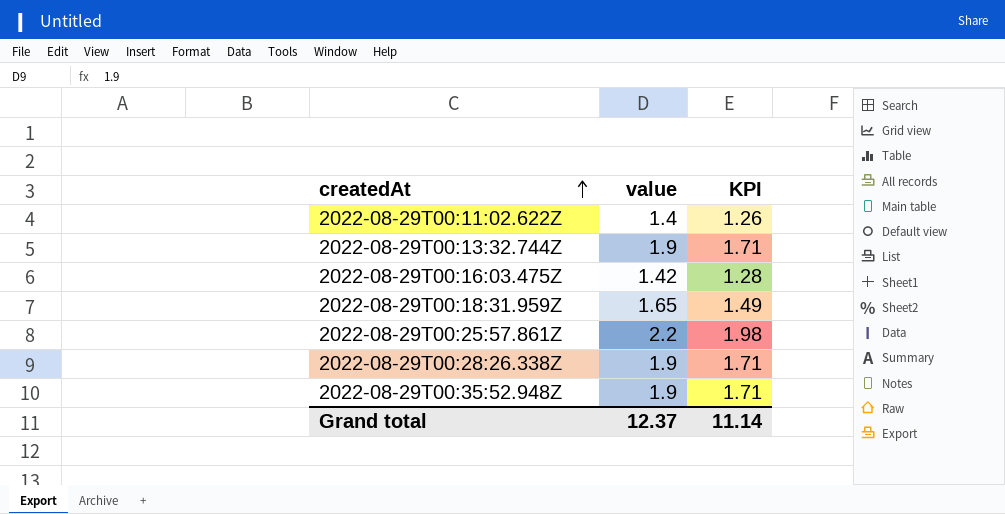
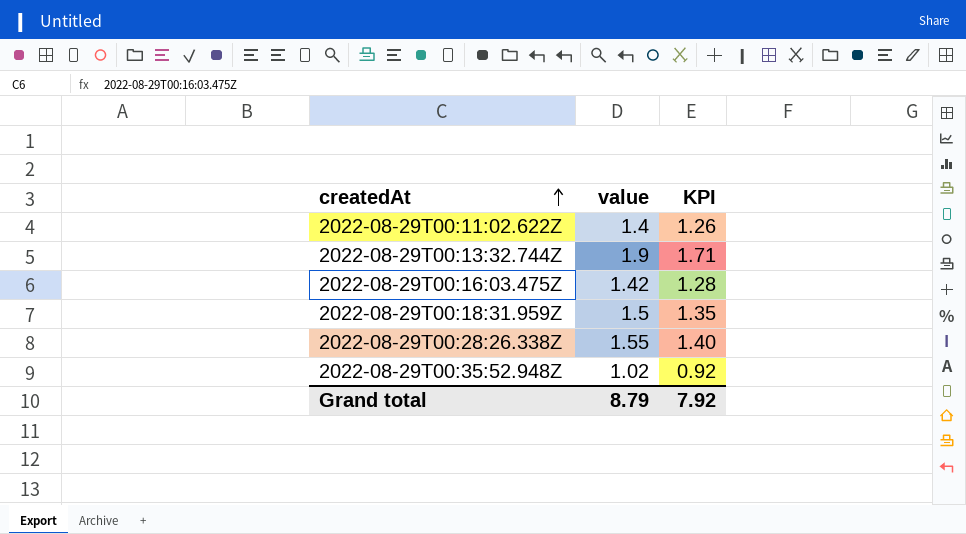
row 2022-08-29T00:25:57.861Z: 2.2 | 1.98 -> none
2022-08-29T00:18:31.959Z | value: 1.65 -> 1.5
2022-08-29T00:18:31.959Z | KPI: 1.49 -> 1.35
2022-08-29T00:28:26.338Z | value: 1.9 -> 1.55
2022-08-29T00:28:26.338Z | KPI: 1.71 -> 1.40
2022-08-29T00:35:52.948Z | value: 1.9 -> 1.02
2022-08-29T00:35:52.948Z | KPI: 1.71 -> 0.92
Grand total | value: 12.37 -> 8.79
Grand total | KPI: 11.14 -> 7.92

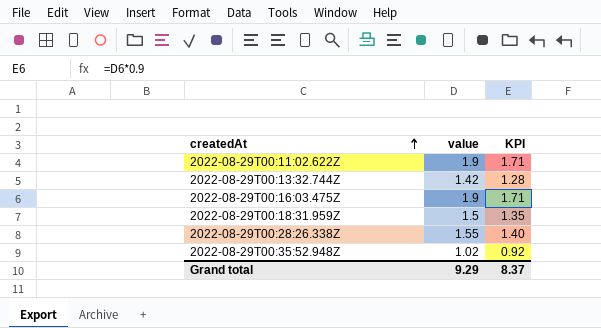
2022-08-29T00:11:02.622Z | value: 1.4 -> 1.9
2022-08-29T00:11:02.622Z | KPI: 1.26 -> 1.71
2022-08-29T00:13:32.744Z | value: 1.9 -> 1.42
2022-08-29T00:13:32.744Z | KPI: 1.71 -> 1.28
2022-08-29T00:16:03.475Z | value: 1.42 -> 1.9
2022-08-29T00:16:03.475Z | KPI: 1.28 -> 1.71
Grand total | value: 8.79 -> 9.29
Grand total | KPI: 7.92 -> 8.37

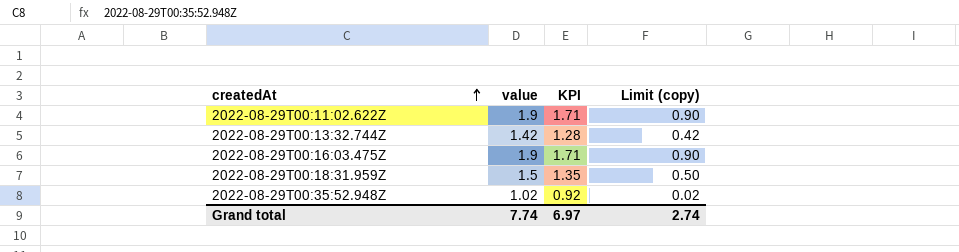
column Limit (copy) | formula: none -> [value] - 1
row 2022-08-29T00:28:26.338Z: 1.55 | 1.40 -> none
Grand total | value: 9.29 -> 7.74
Grand total | KPI: 8.37 -> 6.97

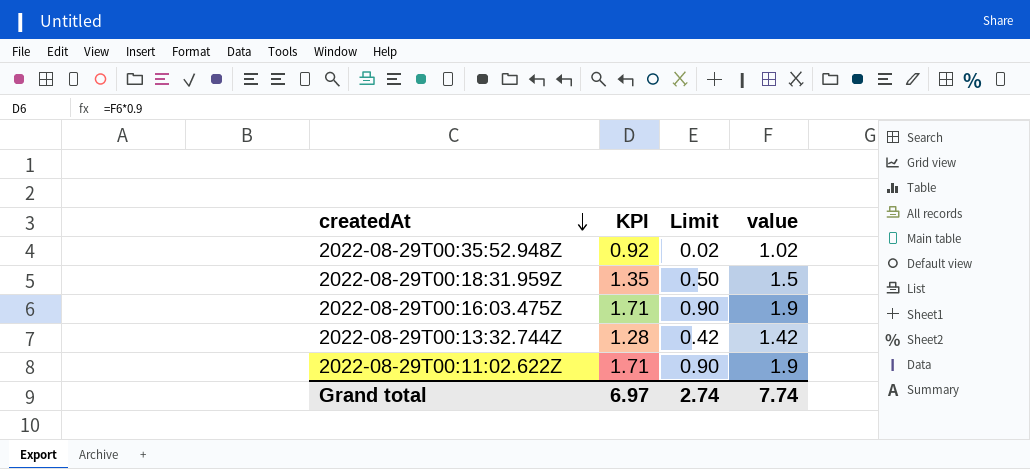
row order: createdAt ascending -> createdAt descending
column name: Limit (copy) -> Limit
column value | position: 2 -> 4

